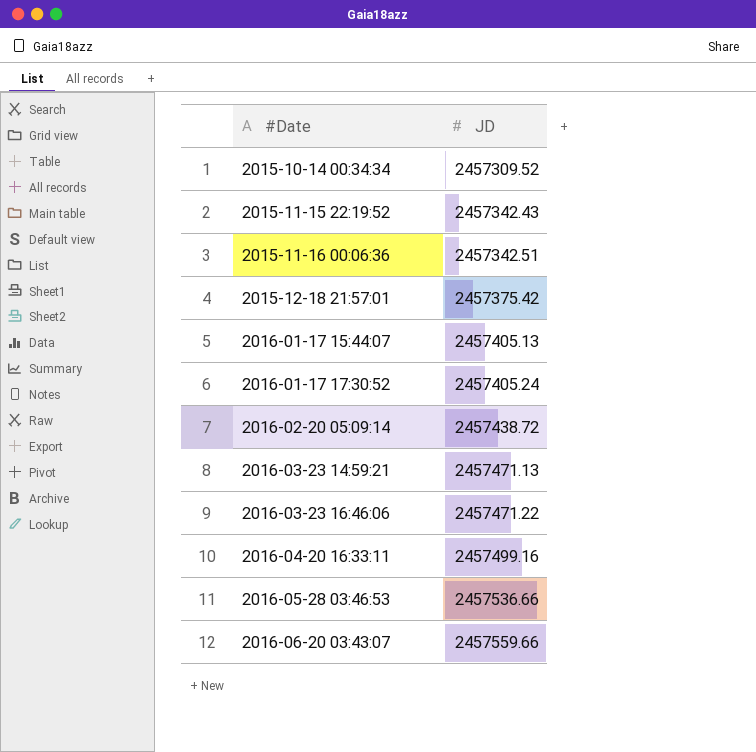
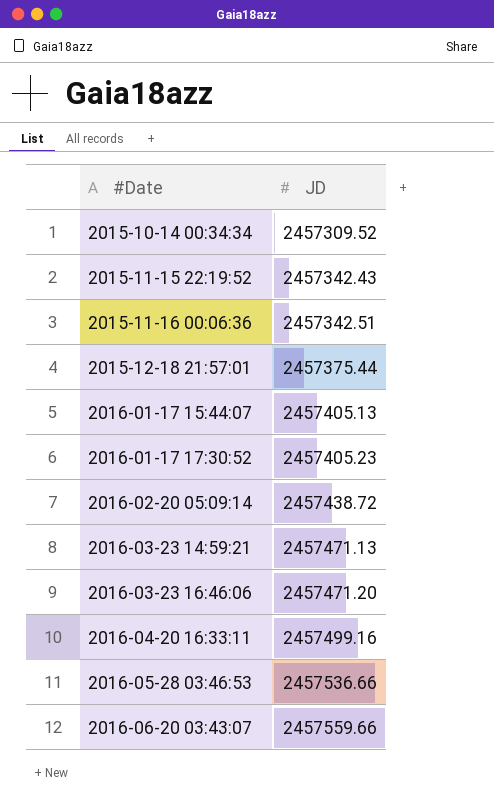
2015-12-18 21:57:01 | JD: 2457375.42 -> 2457375.44
2016-01-17 17:30:52 | JD: 2457405.24 -> 2457405.23
2016-03-23 16:46:06 | JD: 2457471.22 -> 2457471.20

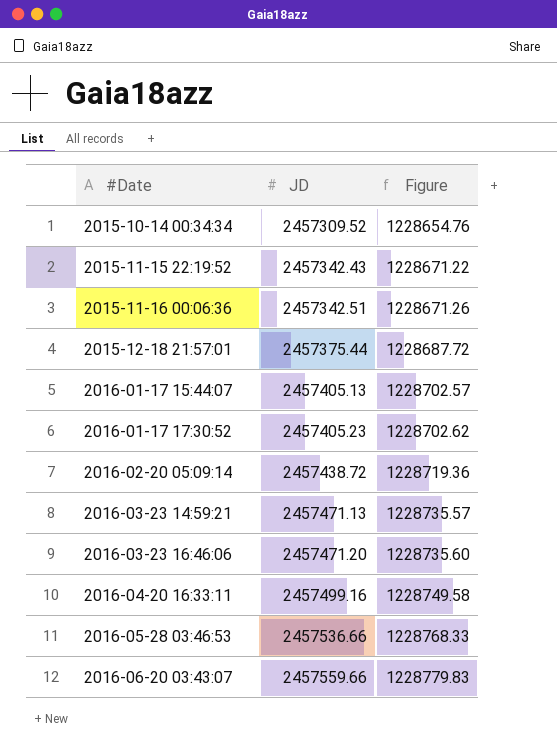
column Figure | formula: none -> [JD] * 0.5

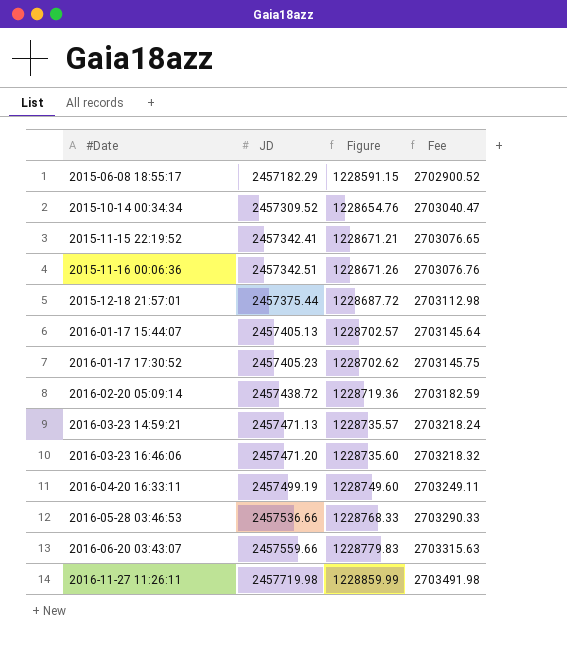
column Fee | formula: none -> [JD] * 1.1
row 2015-06-08 18:55:17: none -> 2457182.29 | 1228591.15 | 2702900.52
2015-11-15 22:19:52 | JD: 2457342.43 -> 2457342.41
2015-11-15 22:19:52 | Figure: 1228671.22 -> 1228671.21
2016-04-20 16:33:11 | JD: 2457499.16 -> 2457499.19
2016-04-20 16:33:11 | Figure: 1228749.58 -> 1228749.60
row 2016-11-27 11:26:11: none -> 2457719.98 | 1228859.99 | 2703491.98

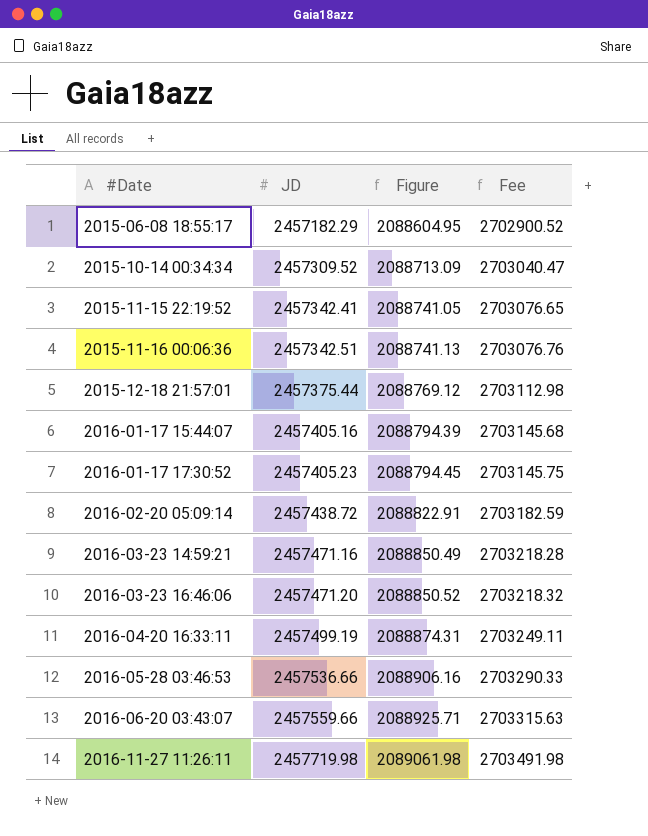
column Figure | formula: [JD] * 0.5 -> [JD] * 0.85
2016-01-17 15:44:07 | JD: 2457405.13 -> 2457405.16
2016-01-17 15:44:07 | Fee: 2703145.64 -> 2703145.68
2016-03-23 14:59:21 | JD: 2457471.13 -> 2457471.16
2016-03-23 14:59:21 | Fee: 2703218.24 -> 2703218.28

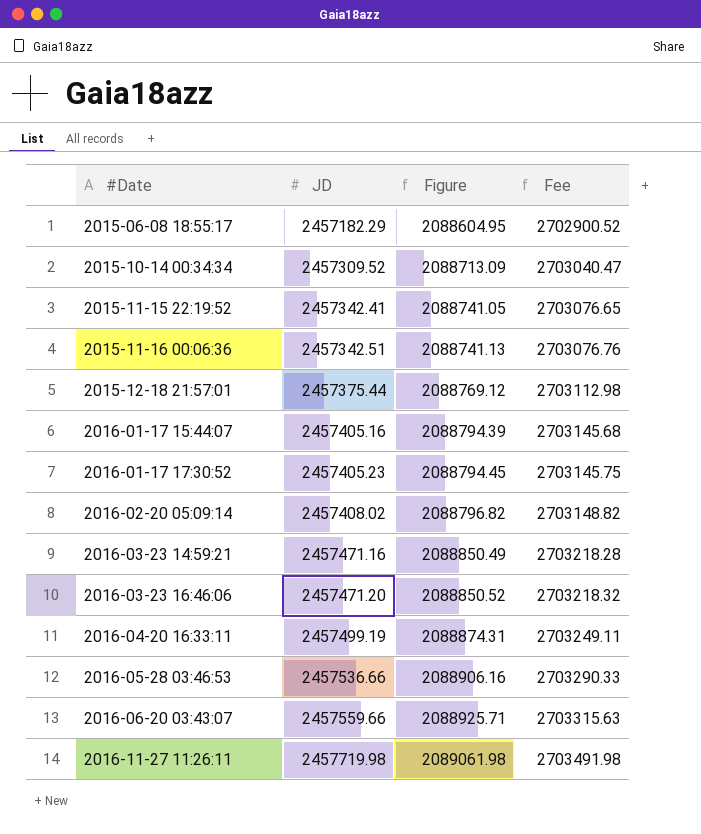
2016-02-20 05:09:14 | JD: 2457438.72 -> 2457408.02
2016-02-20 05:09:14 | Figure: 2088822.91 -> 2088796.82
2016-02-20 05:09:14 | Fee: 2703182.59 -> 2703148.82

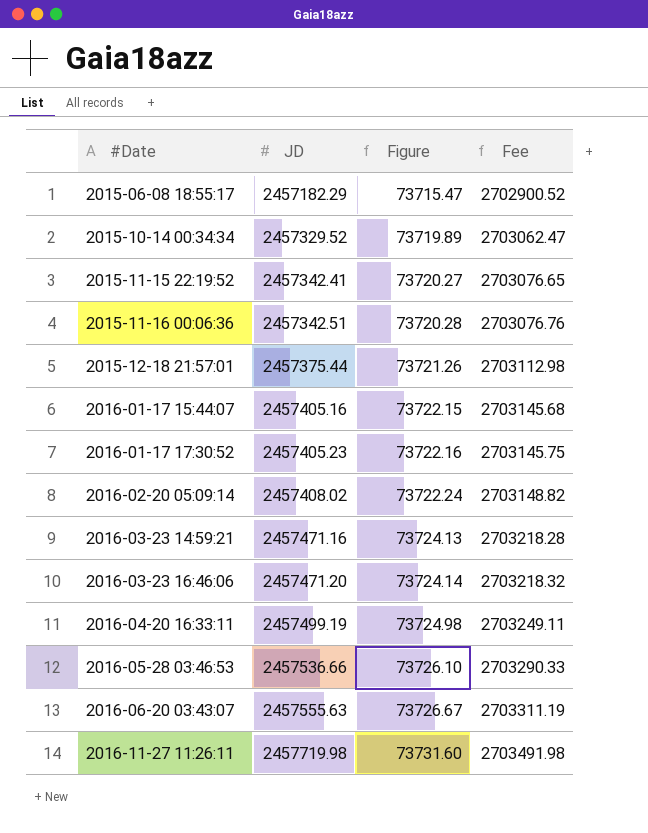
column Figure | formula: [JD] * 0.85 -> [JD] * 0.03
2015-10-14 00:34:34 | JD: 2457309.52 -> 2457329.52
2015-10-14 00:34:34 | Fee: 2703040.47 -> 2703062.47
2016-06-20 03:43:07 | JD: 2457559.66 -> 2457555.63
2016-06-20 03:43:07 | Fee: 2703315.63 -> 2703311.19

